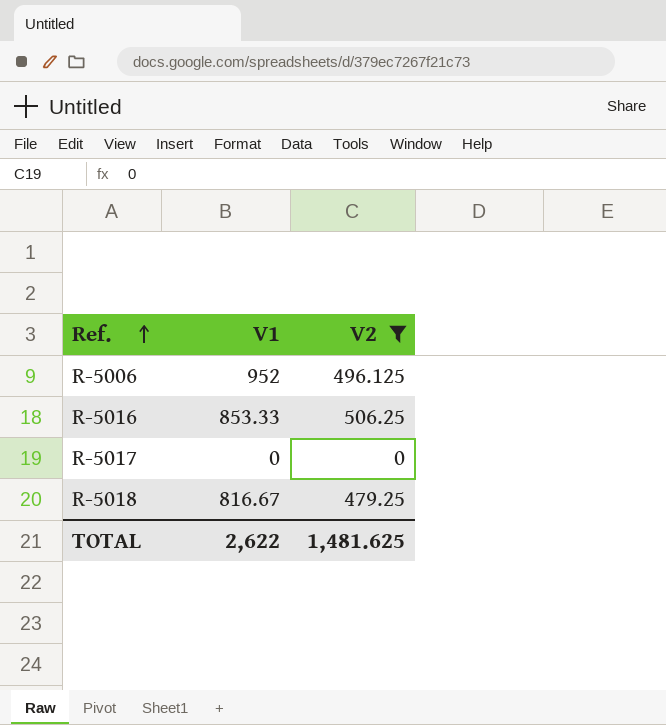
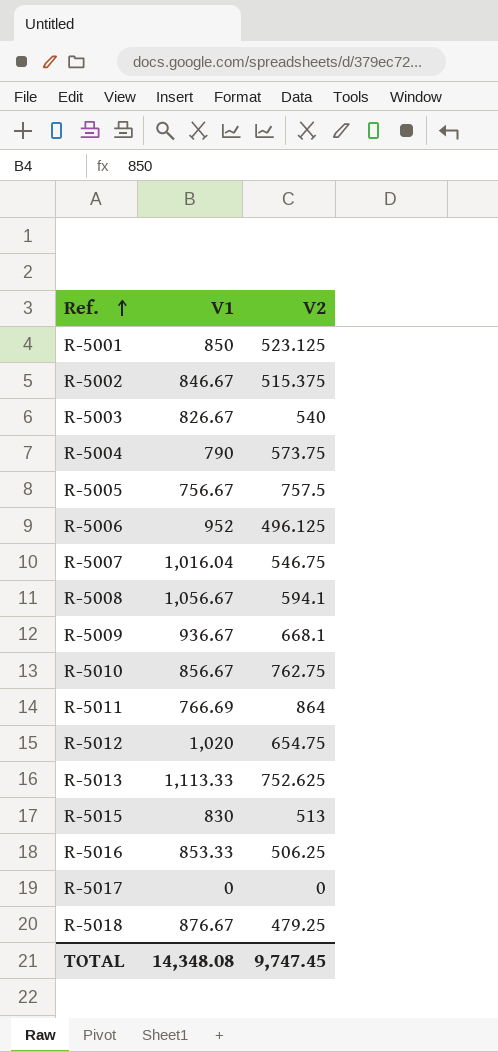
filter: V2 <= 506.25 -> none
R-5018 | V1: 816.67 -> 876.67
TOTAL | V1: 2,622 -> 14,348.08
TOTAL | V2: 1,481.625 -> 9,747.45

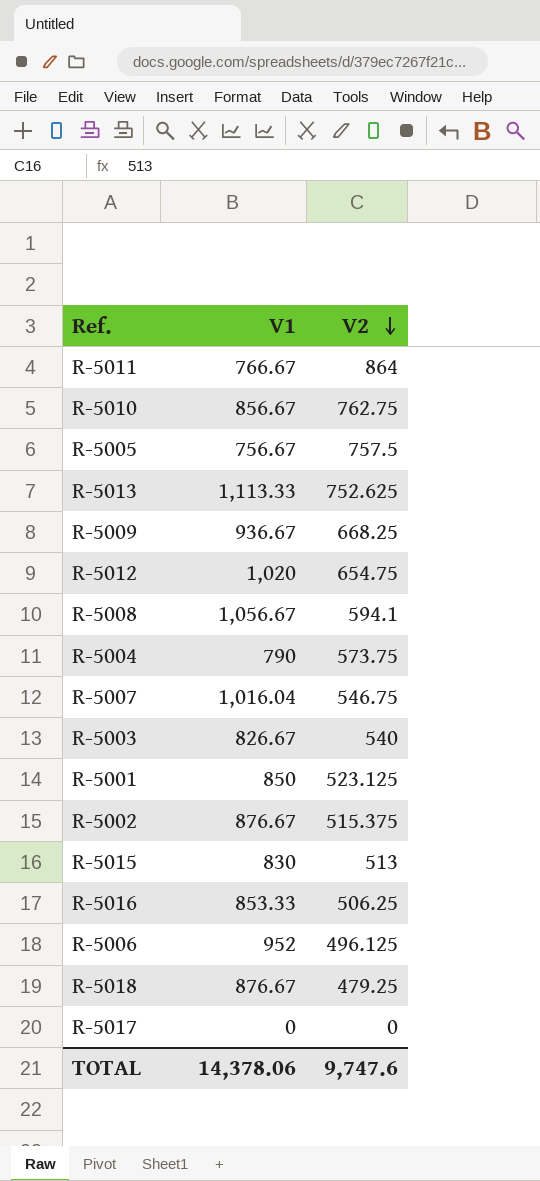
row order: Ref. ascending -> V2 descending
R-5011 | V1: 766.69 -> 766.67
R-5009 | V2: 668.1 -> 668.25
R-5002 | V1: 846.67 -> 876.67
TOTAL | V1: 14,348.08 -> 14,378.06
TOTAL | V2: 9,747.45 -> 9,747.6

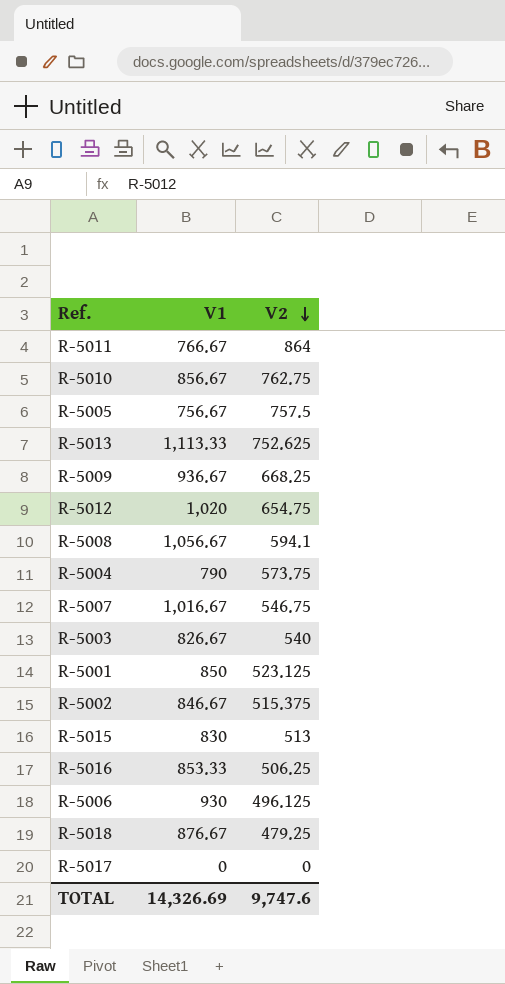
R-5007 | V1: 1,016.04 -> 1,016.67
R-5002 | V1: 876.67 -> 846.67
R-5006 | V1: 952 -> 930
TOTAL | V1: 14,378.06 -> 14,326.69

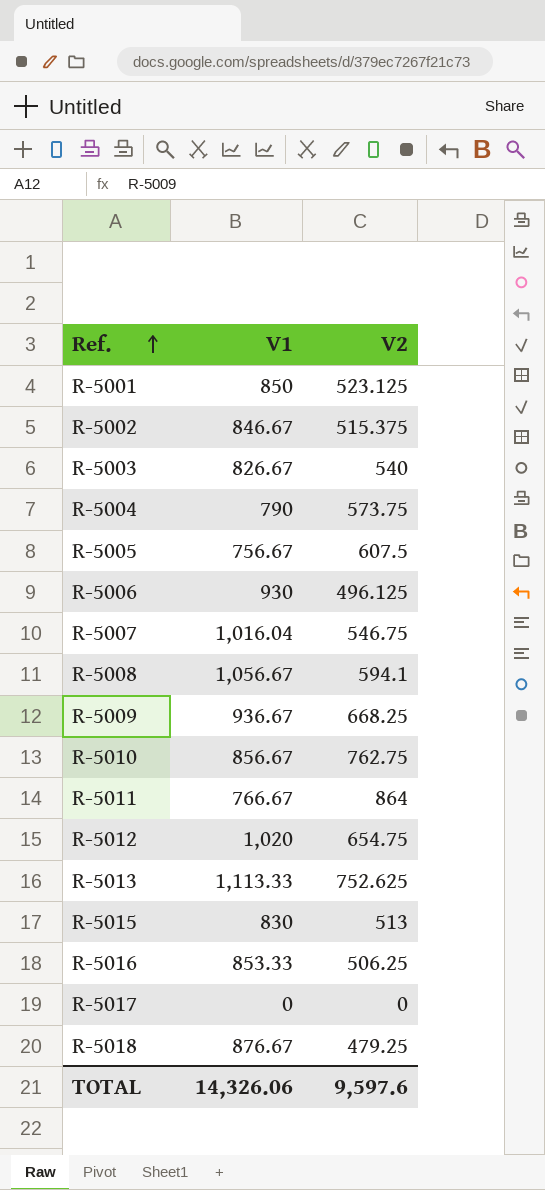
row order: V2 descending -> Ref. ascending
R-5005 | V2: 757.5 -> 607.5
R-5007 | V1: 1,016.67 -> 1,016.04
TOTAL | V1: 14,326.69 -> 14,326.06
TOTAL | V2: 9,747.6 -> 9,597.6

